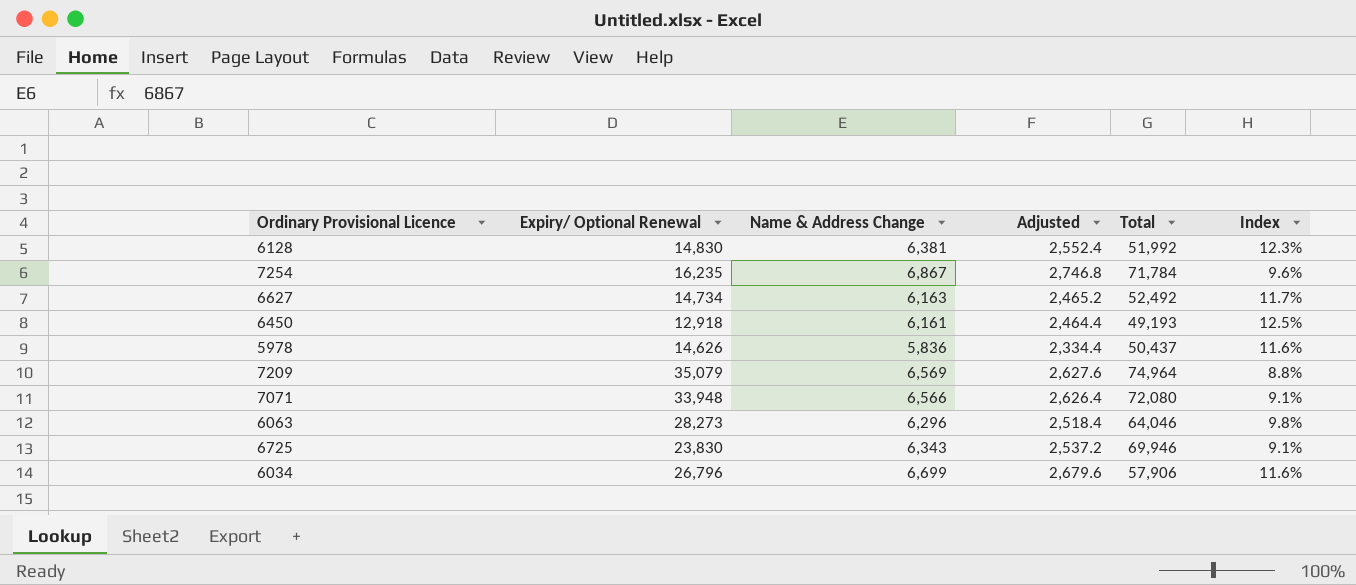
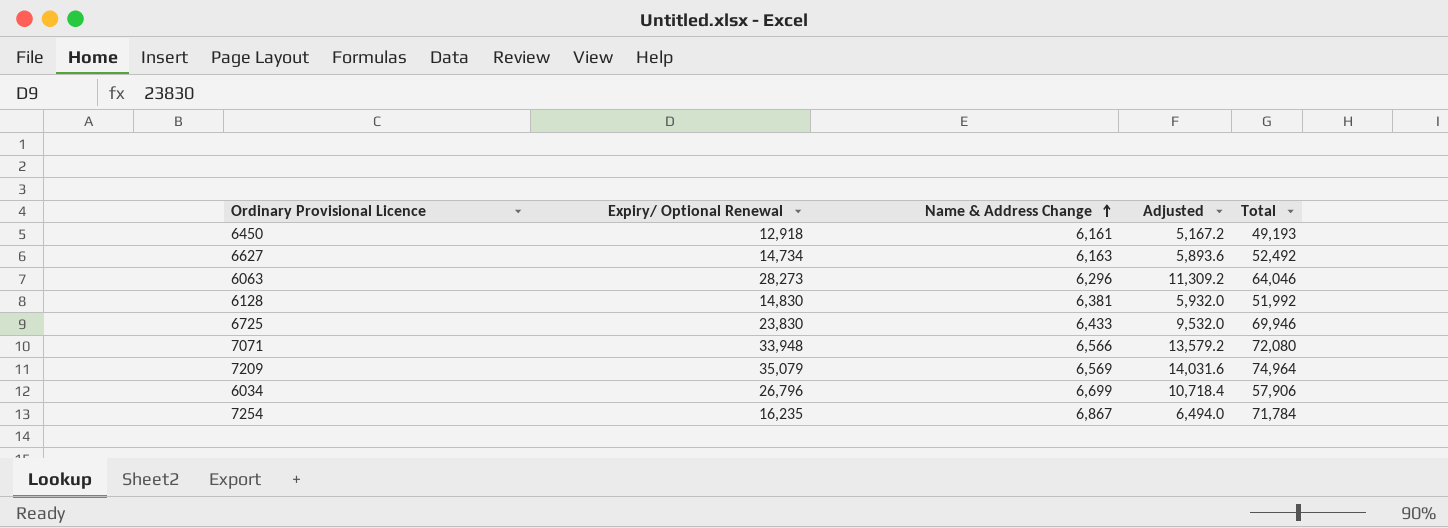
row order: none -> Name & Address Change ascending
column Index | formula: [Name & Address Change] / [Total] -> none
column Adjusted | formula: [Name & Address Change] * 0.4 -> [Expiry/ Optional Renewal] * 0.4
row 5978: 14,626 | 5,836 | 2,334.4 | 50,437 | 11.6% -> none
6725 | Name & Address Change: 6,343 -> 6,433

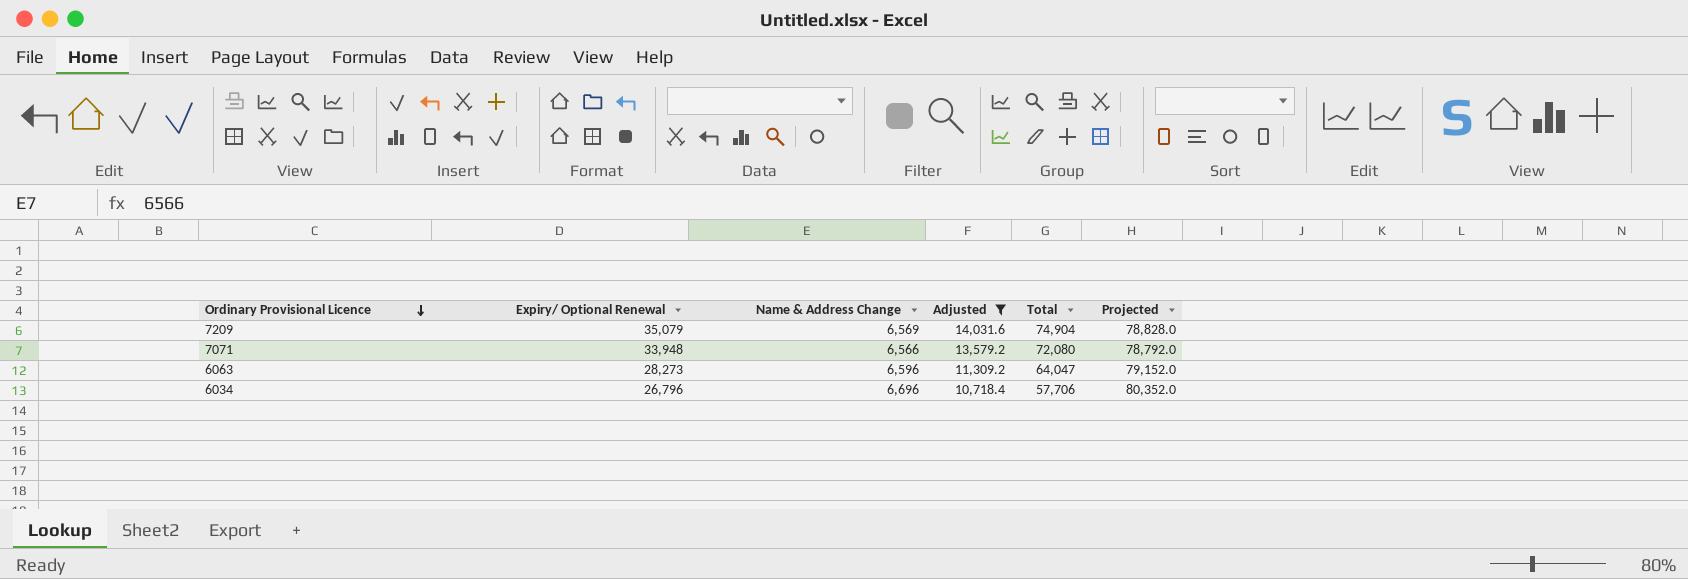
filter: none -> Adjusted >= 10,718.4
row order: Name & Address Change ascending -> Ordinary Provisional Licence descending
column Projected | formula: none -> [Name & Address Change] * 12
7209 | Total: 74,964 -> 74,904
6063 | Name & Address Change: 6,296 -> 6,596
6063 | Total: 64,046 -> 64,047
6034 | Name & Address Change: 6,699 -> 6,696
6034 | Total: 57,906 -> 57,706

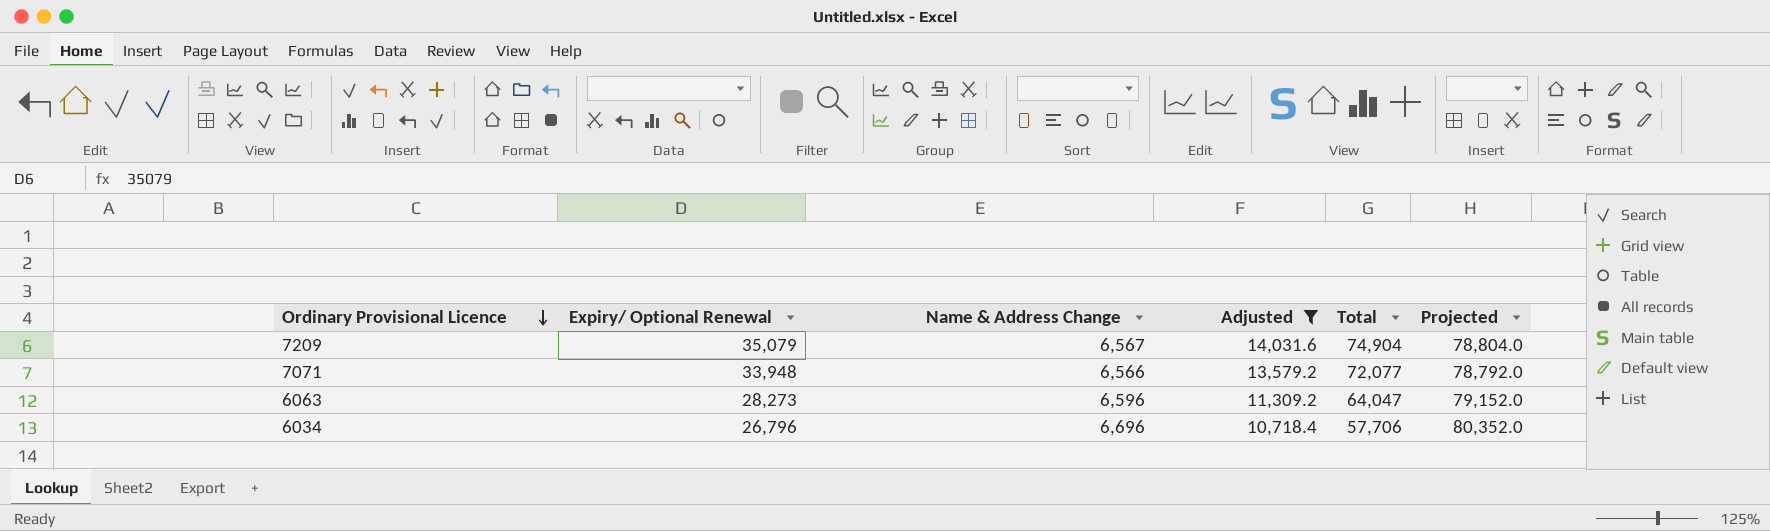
7209 | Name & Address Change: 6,569 -> 6,567
7209 | Projected: 78,828.0 -> 78,804.0
7071 | Total: 72,080 -> 72,077

